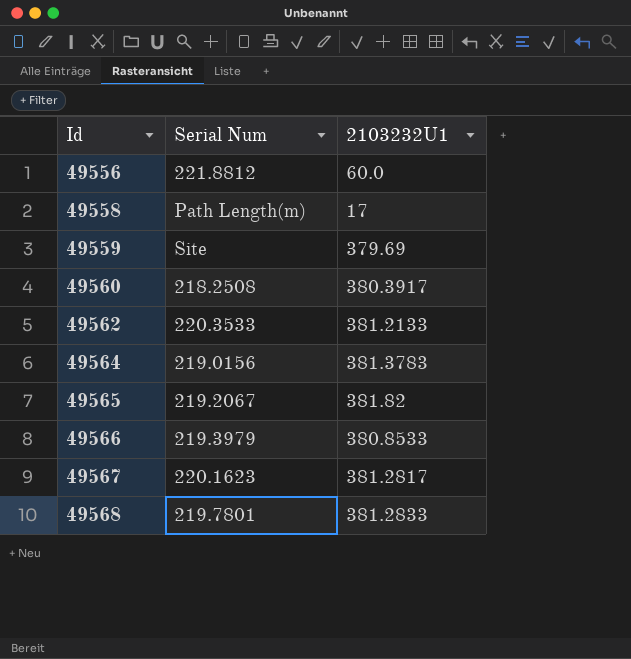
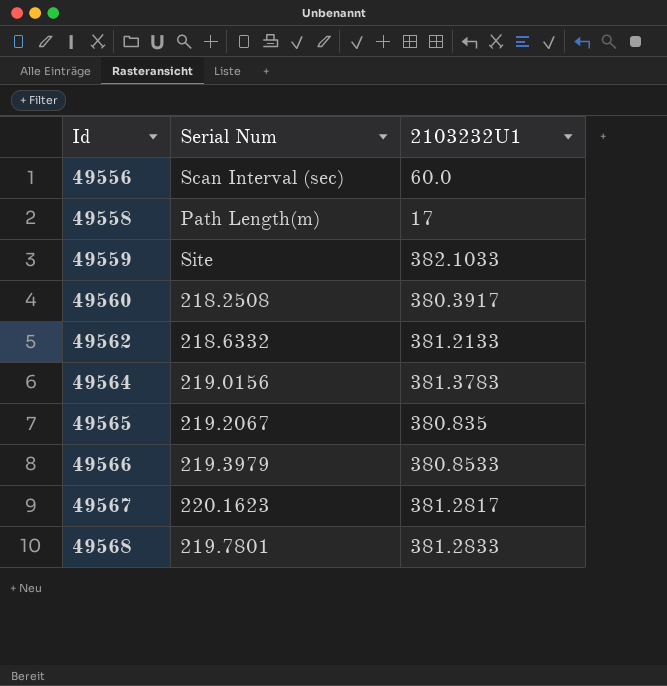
49556 | Serial Num: 221.8812 -> Scan Interval (sec)
49559 | 2103232U1: 379.69 -> 382.1033
49562 | Serial Num: 220.3533 -> 218.6332
49565 | 2103232U1: 381.82 -> 380.835

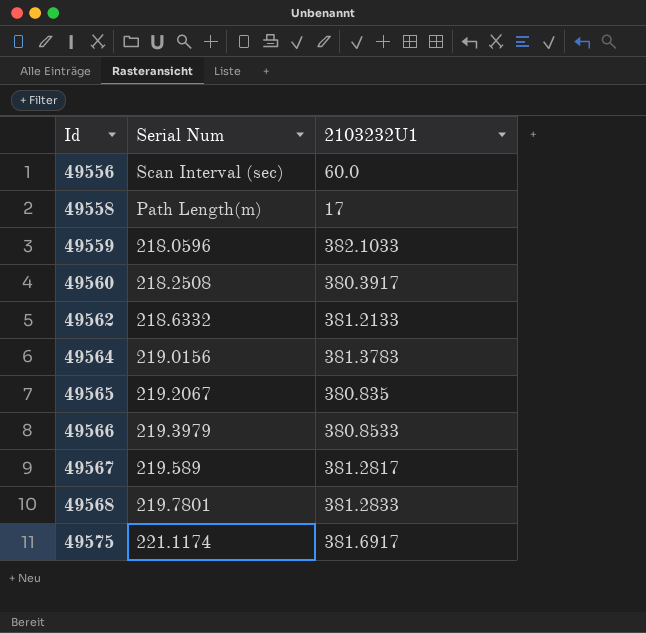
49559 | Serial Num: Site -> 218.0596
49567 | Serial Num: 220.1623 -> 219.589
row 49575: none -> 221.1174 | 381.6917

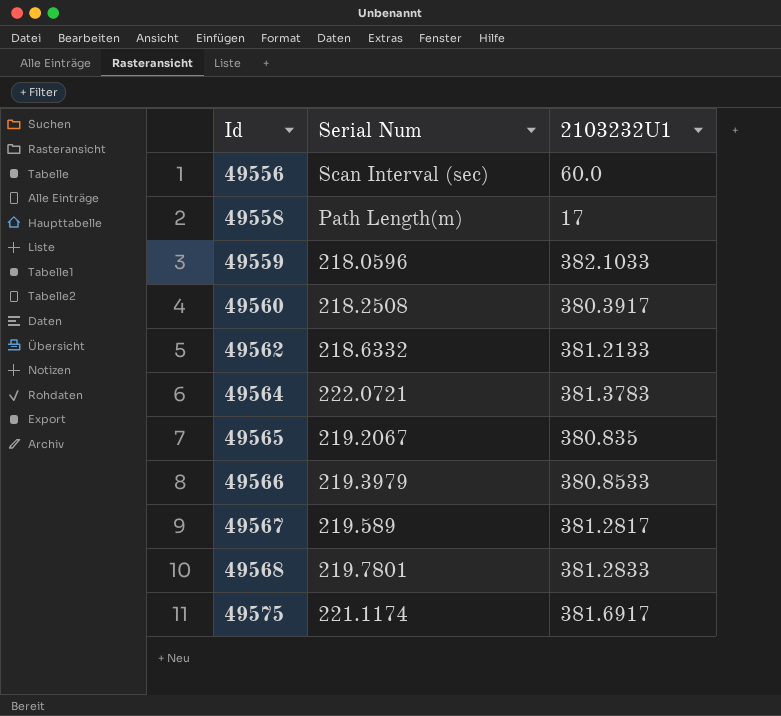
49564 | Serial Num: 219.0156 -> 222.0721

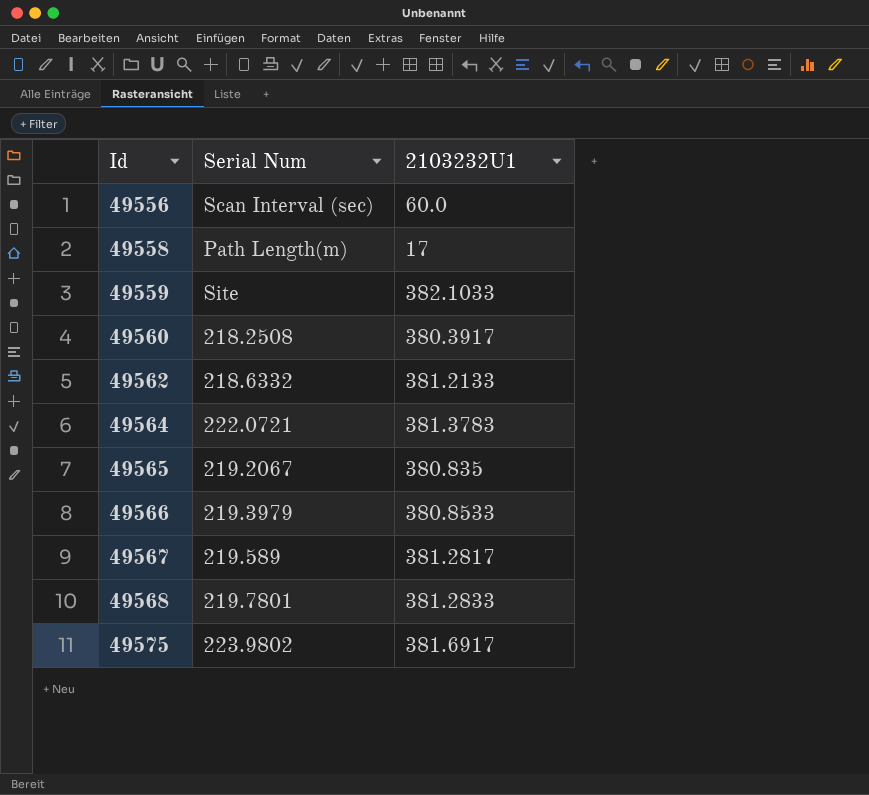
49559 | Serial Num: 218.0596 -> Site
49575 | Serial Num: 221.1174 -> 223.9802

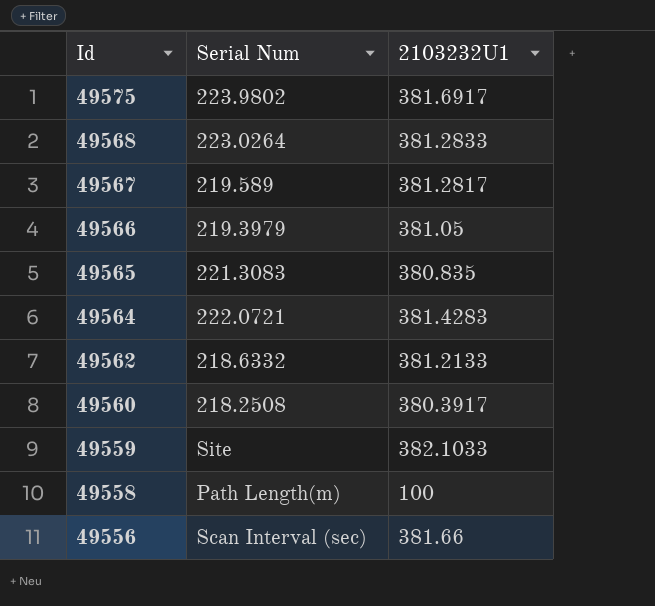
row order: Id ascending -> Id descending
49568 | Serial Num: 219.7801 -> 223.0264
49566 | 2103232U1: 380.8533 -> 381.05
49565 | Serial Num: 219.2067 -> 221.3083
49564 | 2103232U1: 381.3783 -> 381.4283
49558 | 2103232U1: 17 -> 100
49556 | 2103232U1: 60.0 -> 381.66

